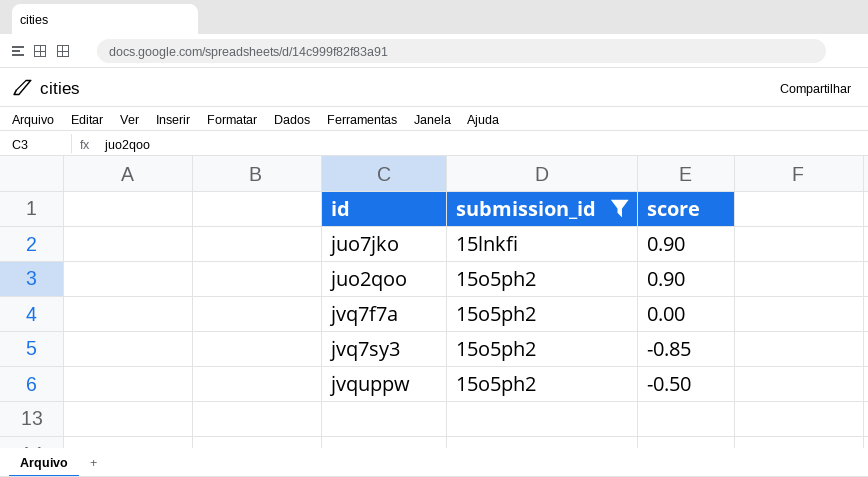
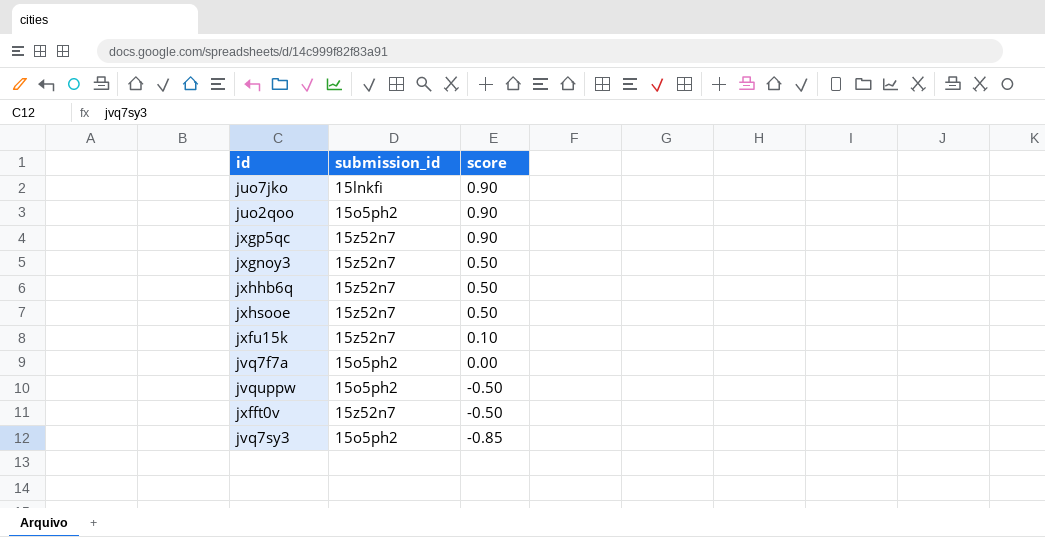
filter: submission_id != 15z52n7 -> none
row order: submission_id ascending -> score descending

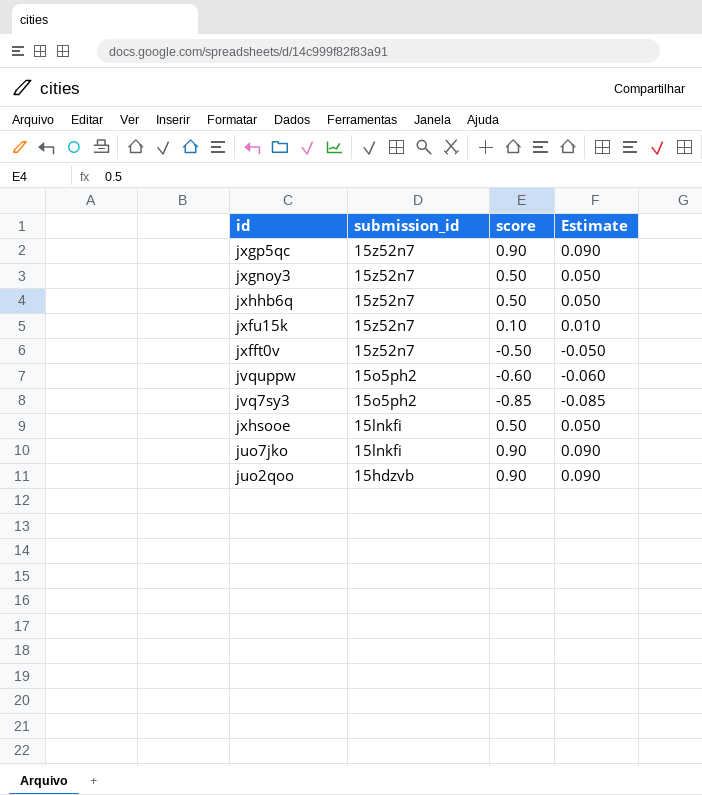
row order: score descending -> submission_id descending
column Estimate | formula: none -> [score] * 0.1
row jvq7f7a: 15o5ph2 | 0.00 -> none
jvquppw | score: -0.50 -> -0.60
jxhsooe | submission_id: 15z52n7 -> 15lnkfi
juo2qoo | submission_id: 15o5ph2 -> 15hdzvb

